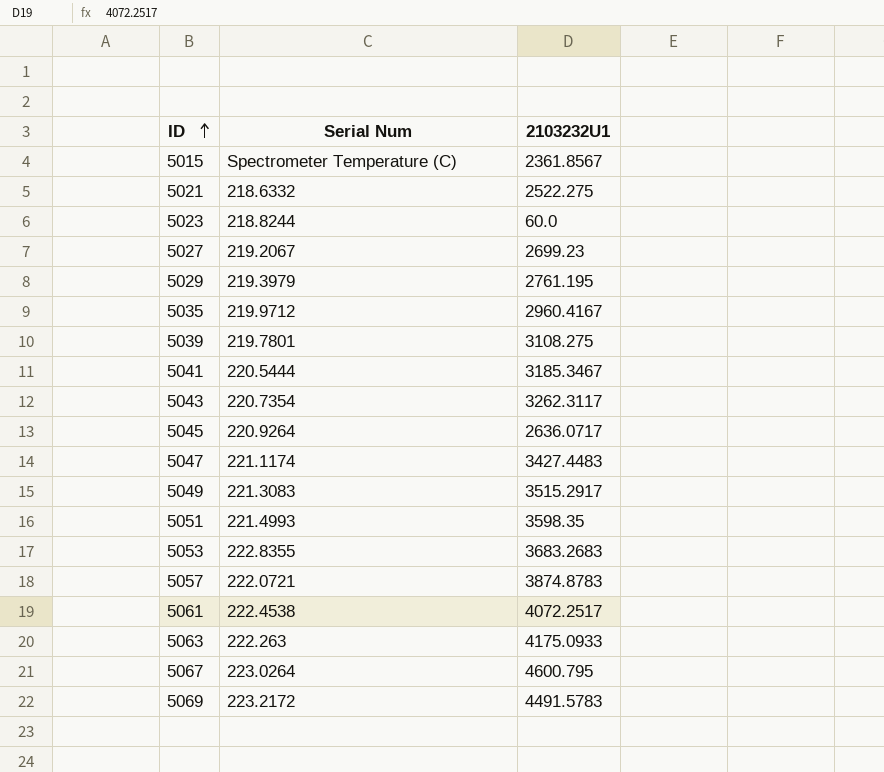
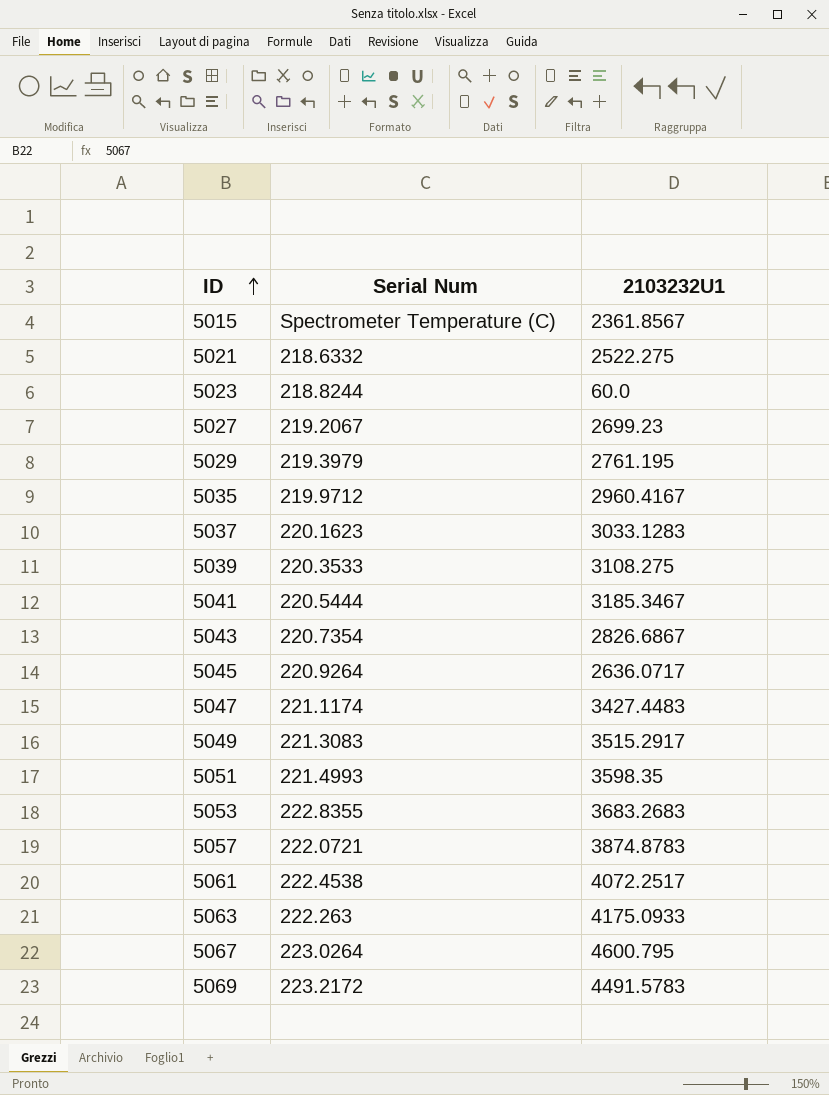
row 5037: none -> 220.1623 | 3033.1283
5039 | Serial Num: 219.7801 -> 220.3533
5043 | 2103232U1: 3262.3117 -> 2826.6867

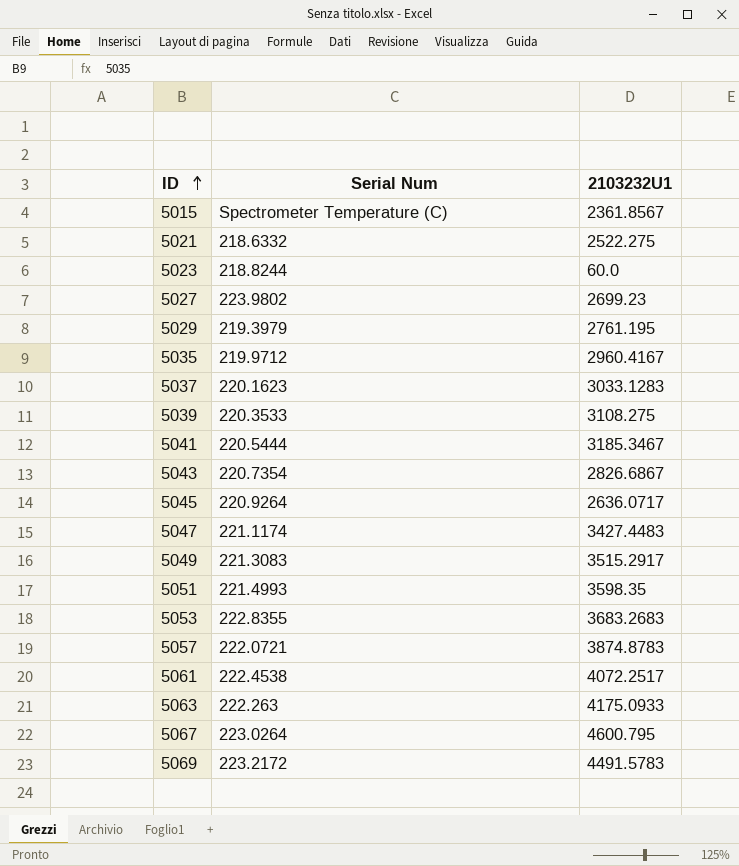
5027 | Serial Num: 219.2067 -> 223.9802

